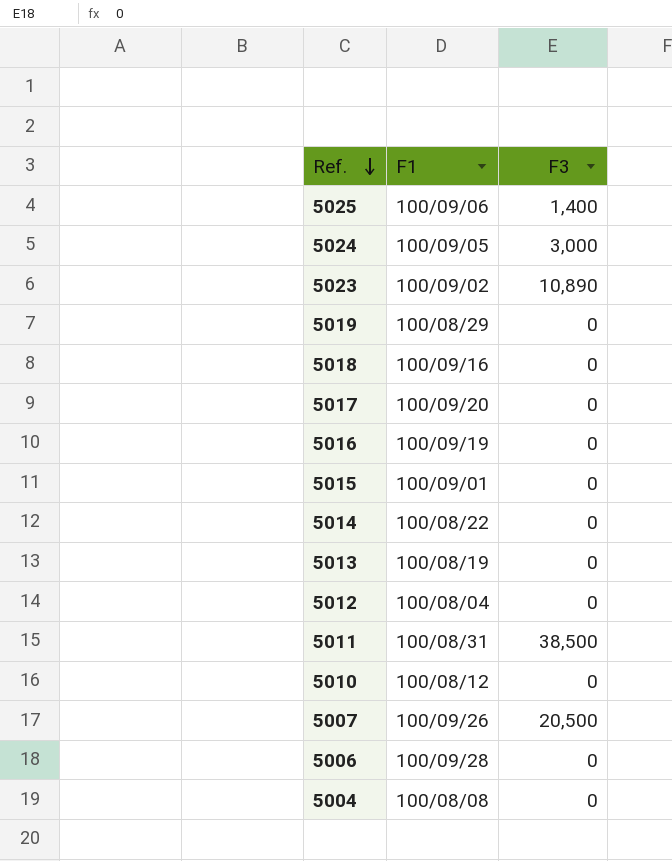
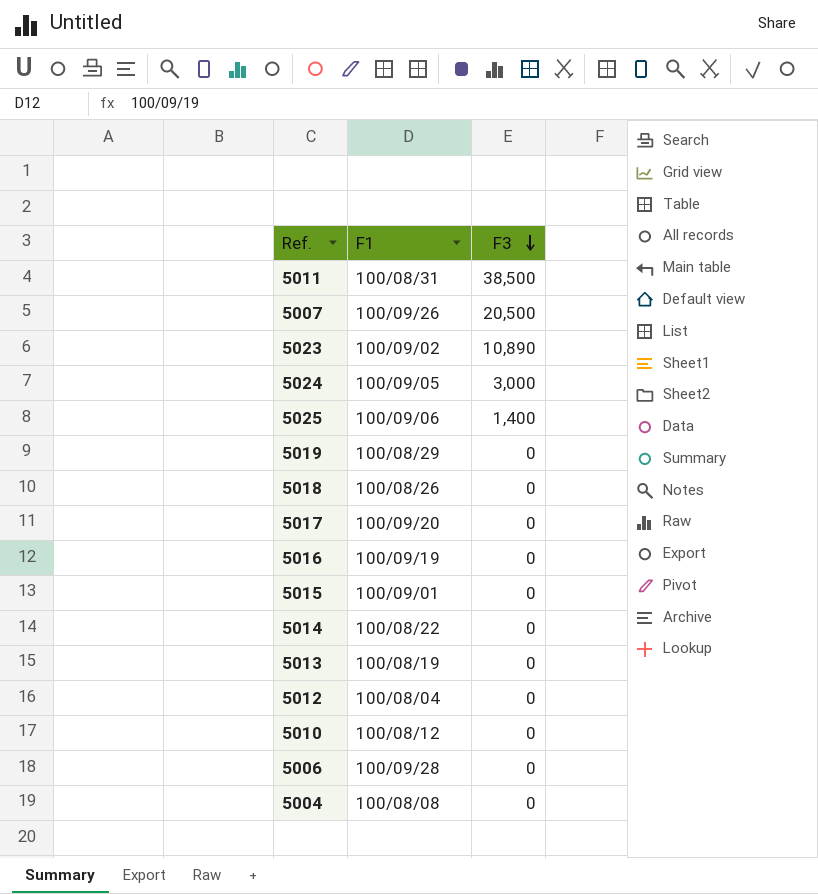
row order: Ref. descending -> F3 descending
5018 | F1: 100/09/16 -> 100/08/26

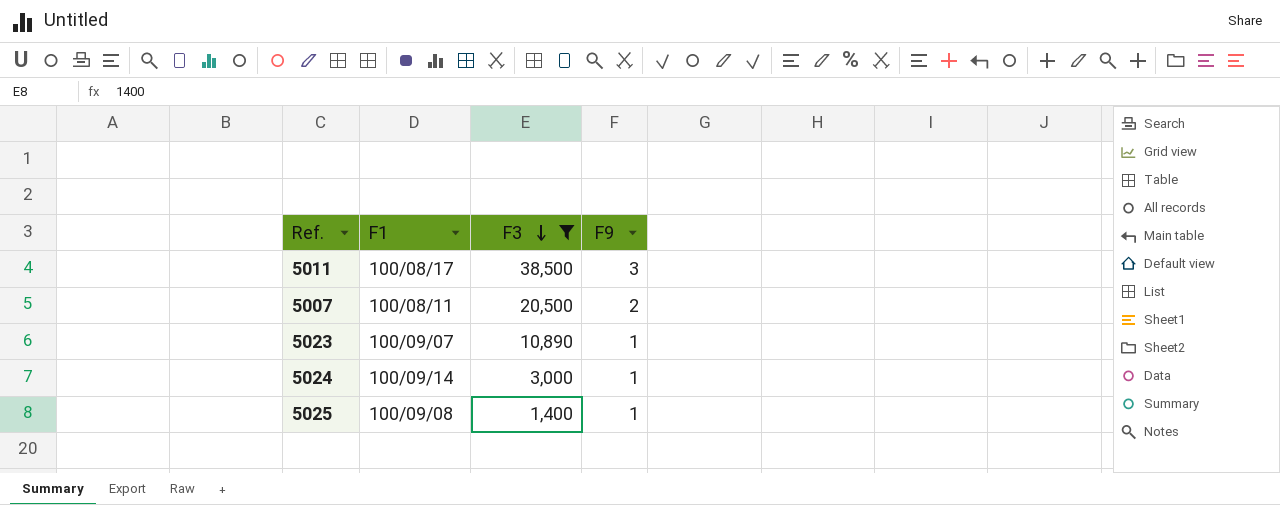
filter: none -> F3 != 0
column F9 | position: none -> 4
5011 | F1: 100/08/31 -> 100/08/17
5007 | F1: 100/09/26 -> 100/08/11
5023 | F1: 100/09/02 -> 100/09/07
5024 | F1: 100/09/05 -> 100/09/14
5025 | F1: 100/09/06 -> 100/09/08

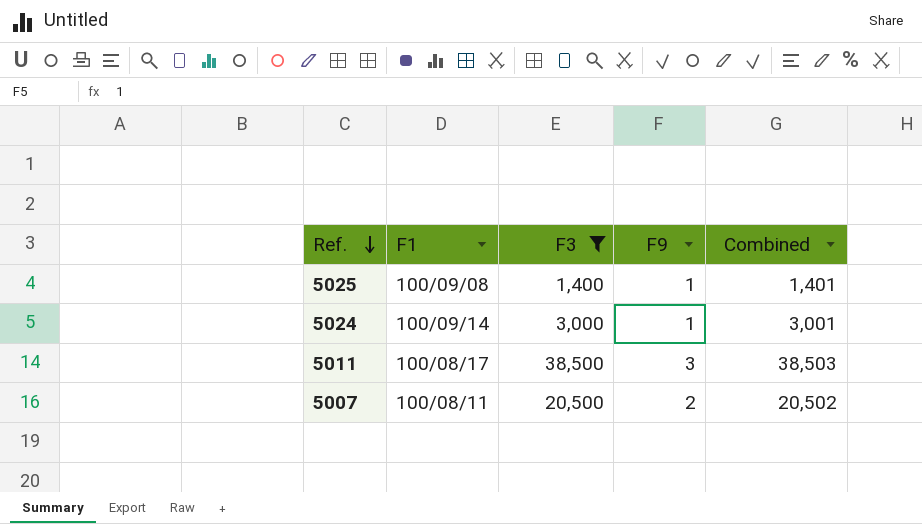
row order: F3 descending -> Ref. descending
column Combined | formula: none -> [F3] + [F9]
row 5023: 100/09/07 | 10,890 | 1 -> none

